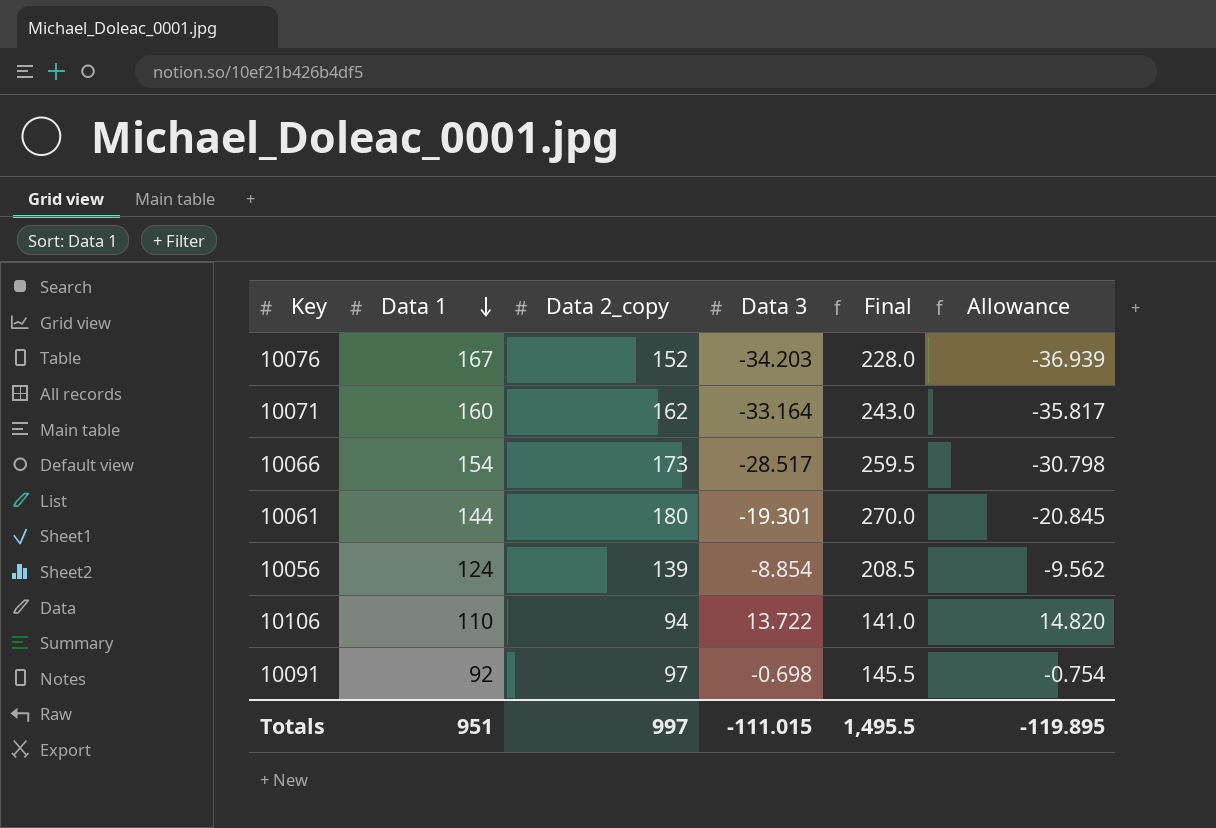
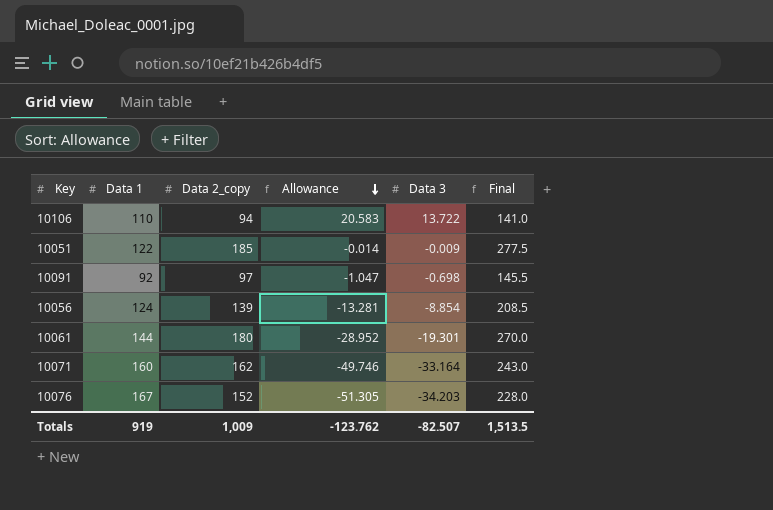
row order: Data 1 descending -> Allowance descending
column Allowance | formula: [Data 3] * 1.08 -> [Data 3] * 1.5
column Allowance | position: 6 -> 4
row 10066: 154 | 173 | -28.517 | 259.5 | -30.798 -> none
row 10051: none -> 122 | 185 | -0.014 | -0.009 | 277.5
Totals | Data 1: 951 -> 919
Totals | Data 2_copy: 997 -> 1,009
Totals | Allowance: -119.895 -> -123.762
Totals | Data 3: -111.015 -> -82.507
Totals | Final: 1,495.5 -> 1,513.5

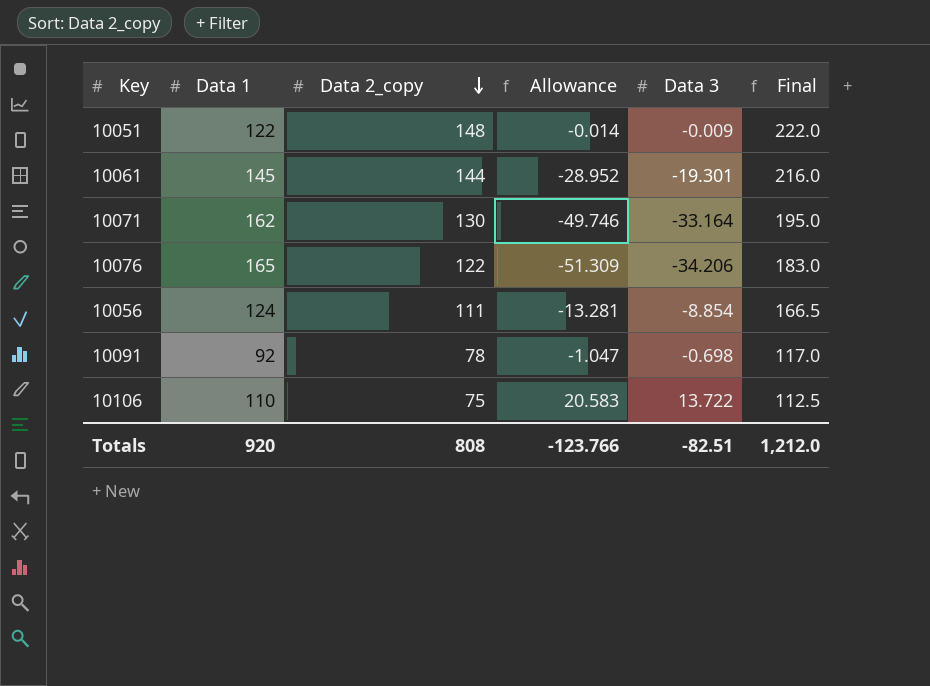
row order: Allowance descending -> Data 2_copy descending
10051 | Data 2_copy: 185 -> 148
10051 | Final: 277.5 -> 222.0
10061 | Data 1: 144 -> 145
10061 | Data 2_copy: 180 -> 144
10061 | Final: 270.0 -> 216.0
10071 | Data 1: 160 -> 162
10071 | Data 2_copy: 162 -> 130
10071 | Final: 243.0 -> 195.0
10076 | Data 1: 167 -> 165
10076 | Data 2_copy: 152 -> 122
10076 | Allowance: -51.305 -> -51.309
10076 | Data 3: -34.203 -> -34.206
10076 | Final: 228.0 -> 183.0
10056 | Data 2_copy: 139 -> 111
10056 | Final: 208.5 -> 166.5
10091 | Data 2_copy: 97 -> 78
10091 | Final: 145.5 -> 117.0
10106 | Data 2_copy: 94 -> 75
10106 | Final: 141.0 -> 112.5
Totals | Data 1: 919 -> 920
Totals | Data 2_copy: 1,009 -> 808
Totals | Allowance: -123.762 -> -123.766
Totals | Data 3: -82.507 -> -82.51
Totals | Final: 1,513.5 -> 1,212.0

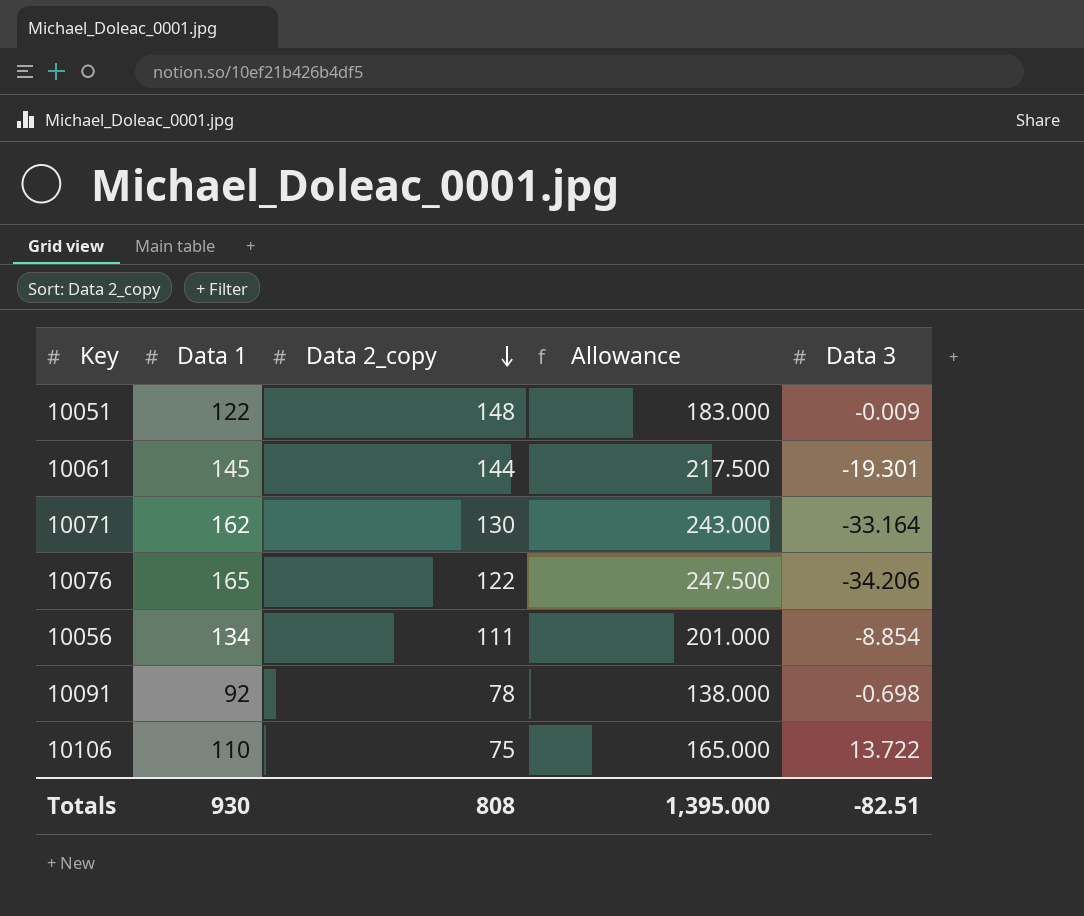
column Final | formula: [Data 2_copy] * 1.5 -> none
column Allowance | formula: [Data 3] * 1.5 -> [Data 1] * 1.5
10056 | Data 1: 124 -> 134
Totals | Data 1: 920 -> 930
Totals | Allowance: -123.766 -> 1,395.000

